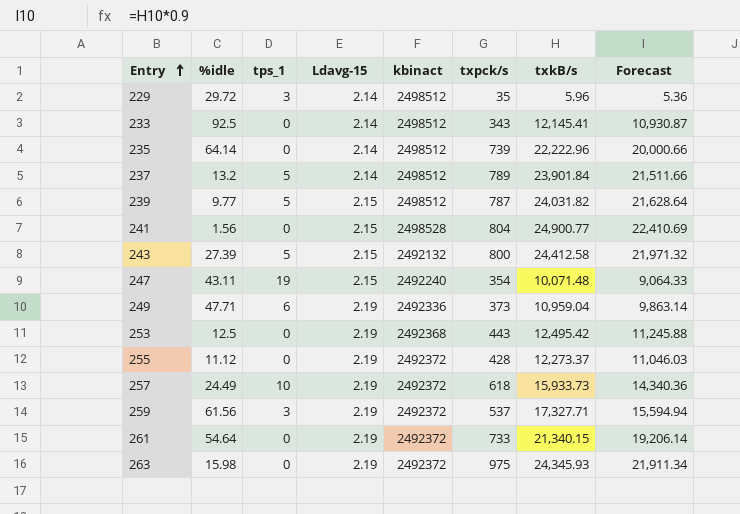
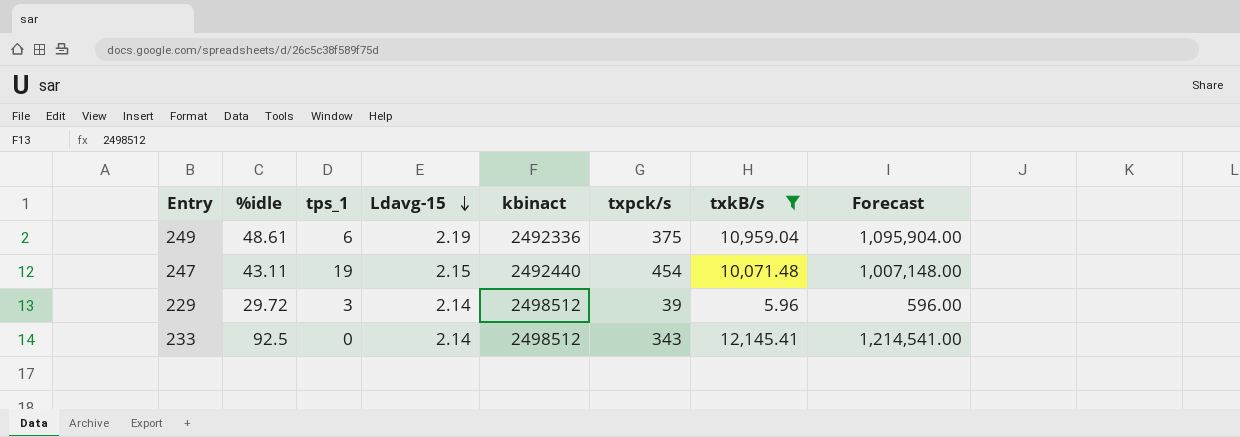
filter: none -> txkB/s <= 12,145.41
row order: Entry ascending -> Ldavg-15 descending
column Forecast | formula: [txkB/s] * 0.9 -> [txkB/s] * 100
249 | %idle: 47.71 -> 48.61
249 | txpck/s: 373 -> 375
247 | kbinact: 2492240 -> 2492440
247 | txpck/s: 354 -> 454
229 | txpck/s: 35 -> 39

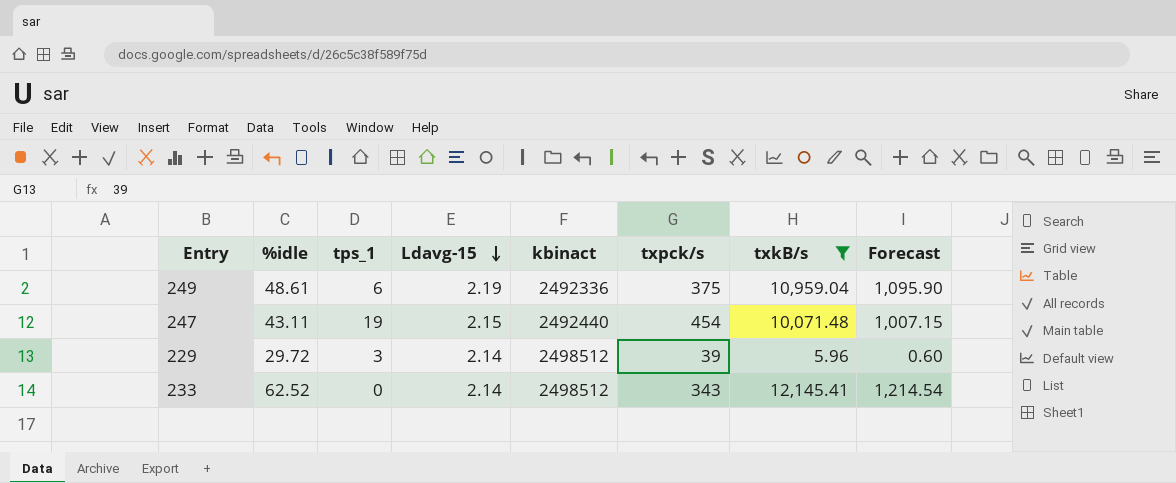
column Forecast | formula: [txkB/s] * 100 -> [txkB/s] * 0.1
233 | %idle: 92.5 -> 62.52

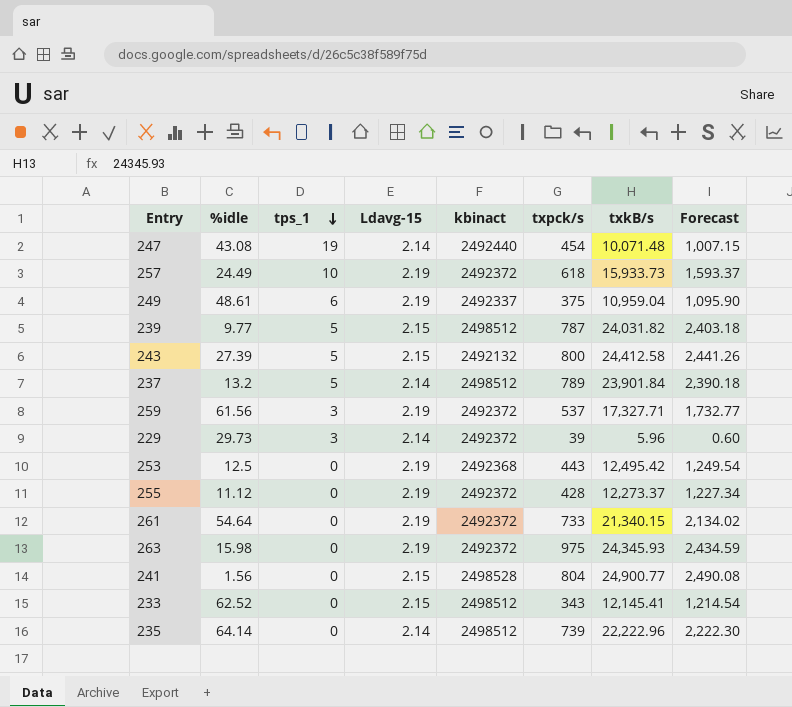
filter: txkB/s <= 12,145.41 -> none
row order: Ldavg-15 descending -> tps_1 descending
247 | %idle: 43.11 -> 43.08
247 | Ldavg-15: 2.15 -> 2.14
249 | kbinact: 2492336 -> 2492337
229 | %idle: 29.72 -> 29.73
229 | kbinact: 2498512 -> 2492372
233 | Ldavg-15: 2.14 -> 2.15

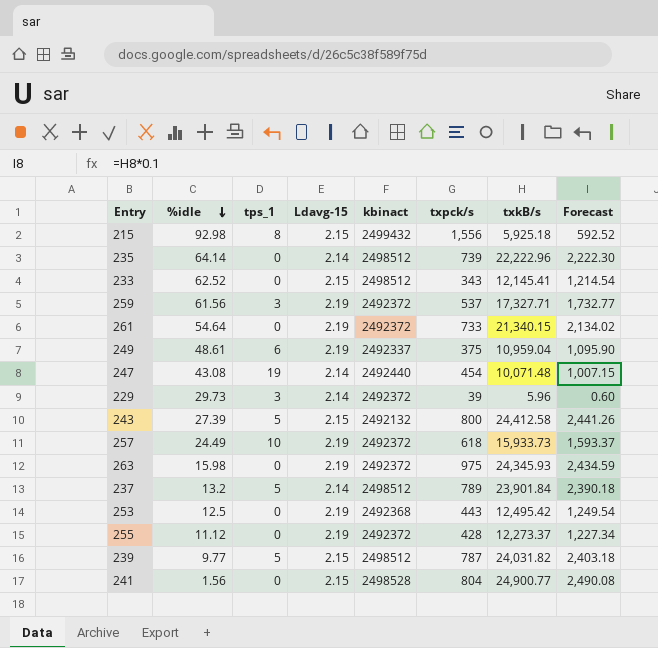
row order: tps_1 descending -> %idle descending
row 215: none -> 92.98 | 8 | 2.15 | 2499432 | 1,556 | 5,925.18 | 592.52

